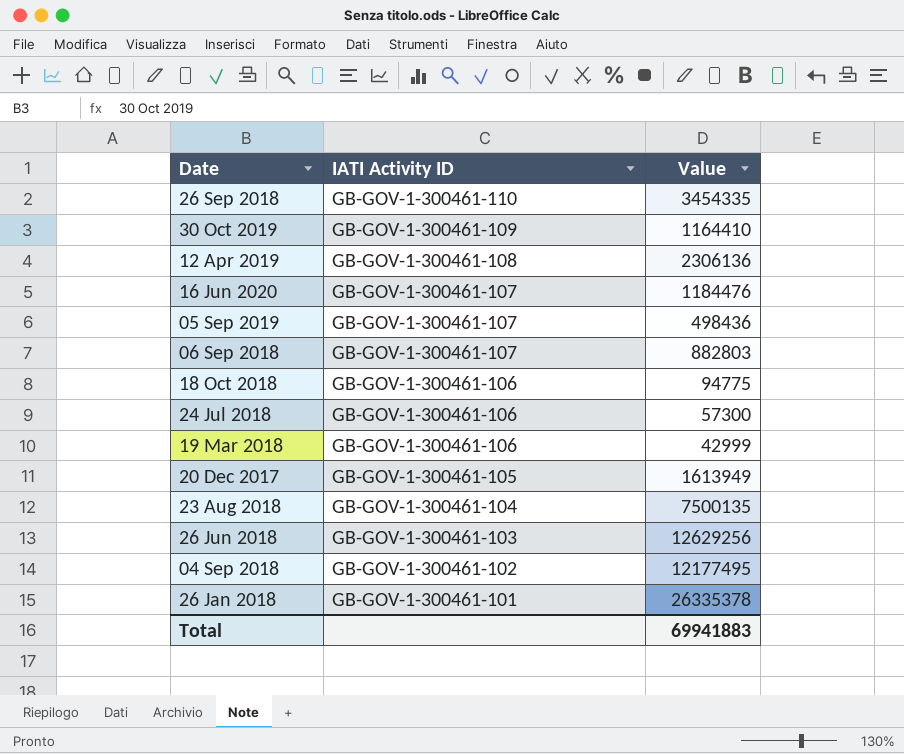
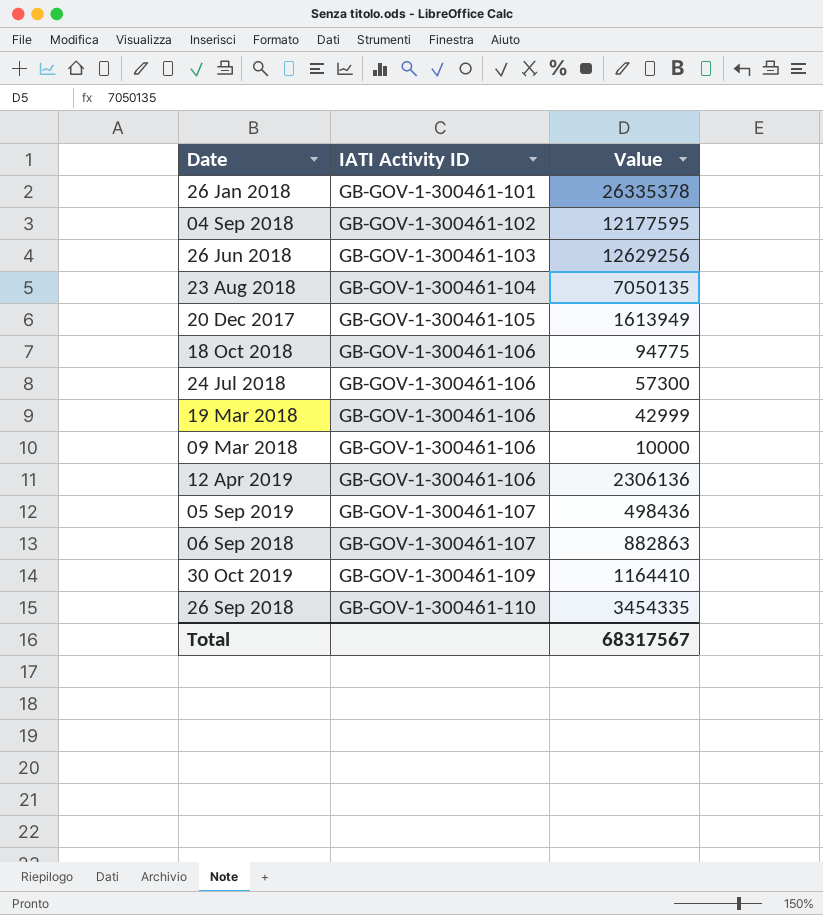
row order: IATI Activity ID descending -> IATI Activity ID ascending
row 16 Jun 2020: GB-GOV-1-300461-107 | 1184476 -> none
04 Sep 2018 | Value: 12177495 -> 12177595
23 Aug 2018 | Value: 7500135 -> 7050135
row 09 Mar 2018: none -> GB-GOV-1-300461-106 | 10000
12 Apr 2019 | IATI Activity ID: GB-GOV-1-300461-108 -> GB-GOV-1-300461-106
06 Sep 2018 | Value: 882803 -> 882863
Total | Value: 69941883 -> 68317567

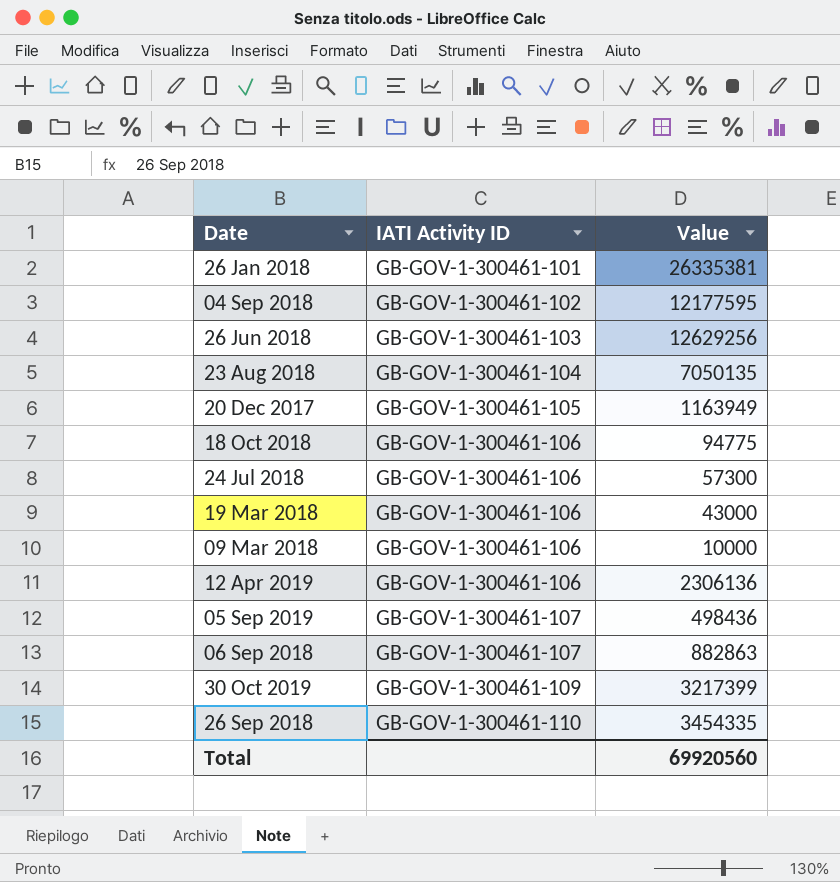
26 Jan 2018 | Value: 26335378 -> 26335381
20 Dec 2017 | Value: 1613949 -> 1163949
19 Mar 2018 | Value: 42999 -> 43000
30 Oct 2019 | Value: 1164410 -> 3217399
Total | Value: 68317567 -> 69920560

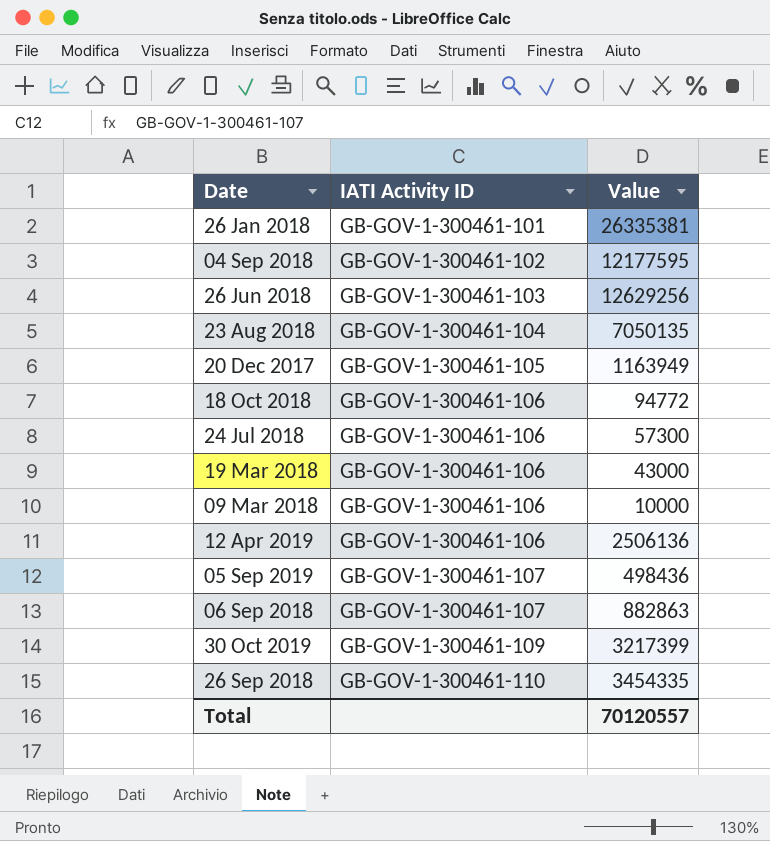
18 Oct 2018 | Value: 94775 -> 94772
12 Apr 2019 | Value: 2306136 -> 2506136
Total | Value: 69920560 -> 70120557

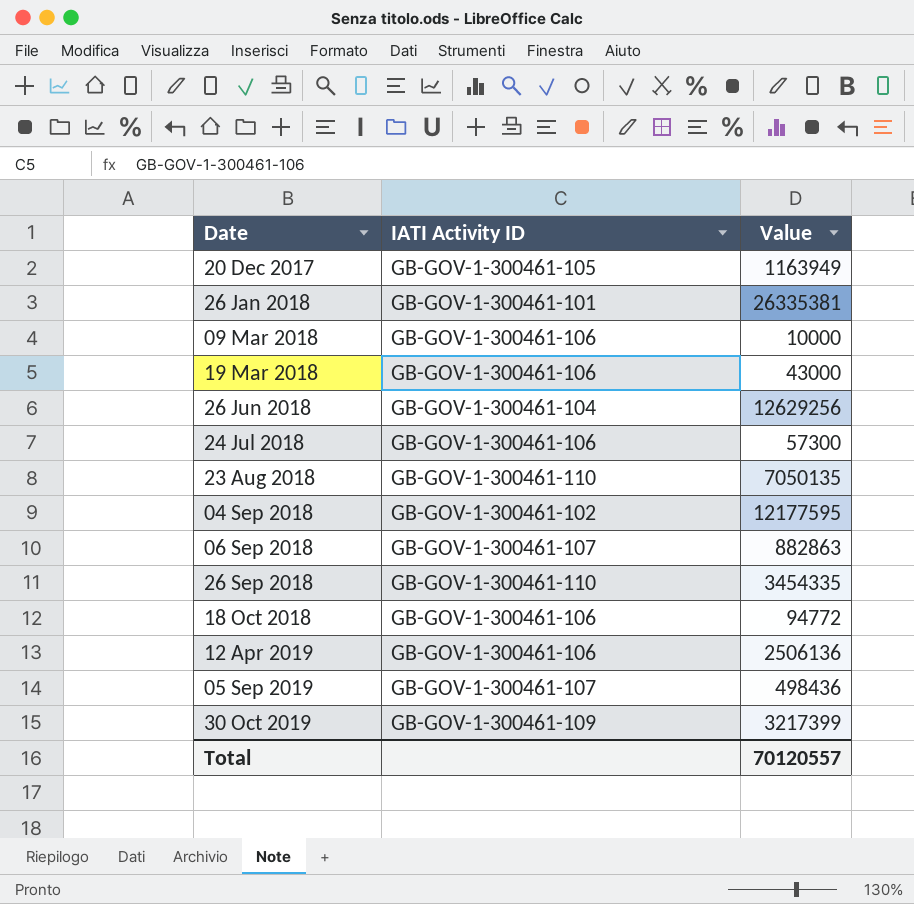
row order: IATI Activity ID ascending -> Date ascending
26 Jun 2018 | IATI Activity ID: GB-GOV-1-300461-103 -> GB-GOV-1-300461-104
23 Aug 2018 | IATI Activity ID: GB-GOV-1-300461-104 -> GB-GOV-1-300461-110

